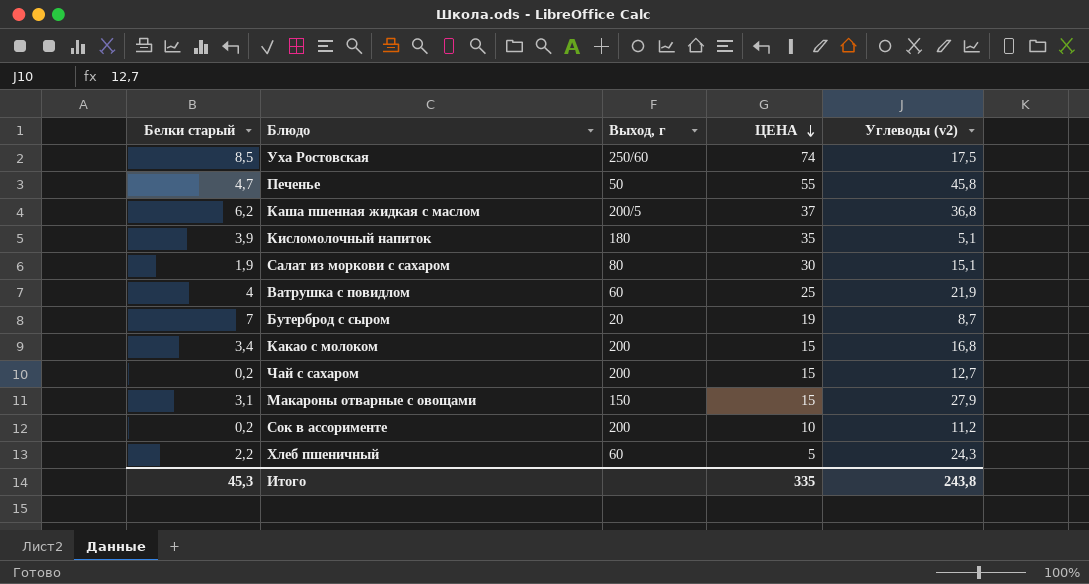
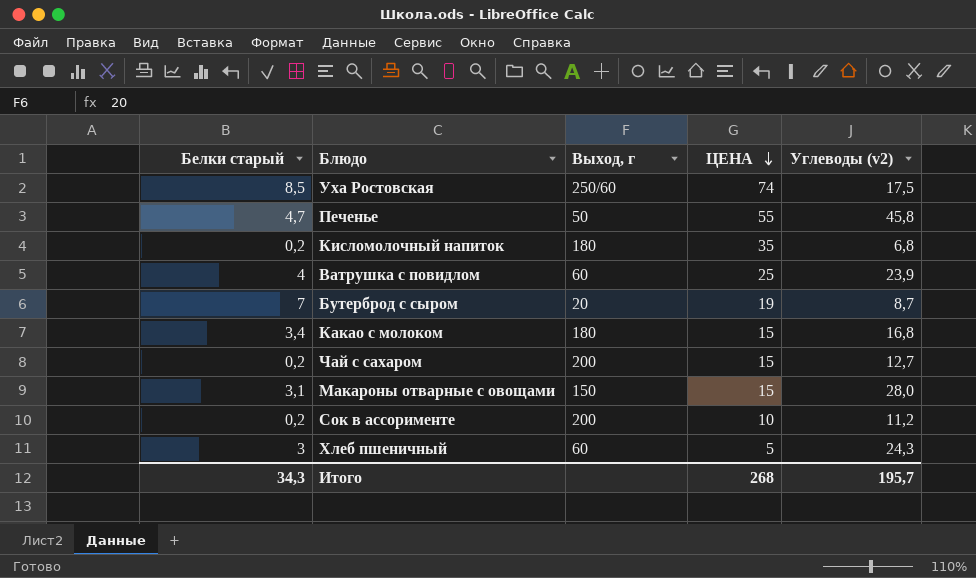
row Каша пшенная жидкая с маслом: 6,2 | 200/5 | 37 | 36,8 -> none
row Салат из моркови с сахаром: 1,9 | 80 | 30 | 15,1 -> none
Кисломолочный напиток | Белки старый: 3,9 -> 0,2
Кисломолочный напиток | Углеводы (v2): 5,1 -> 6,8
Ватрушка с повидлом | Углеводы (v2): 21,9 -> 23,9
Какао с молоком | Выход, г: 200 -> 180
Макароны отварные с овощами | Углеводы (v2): 27,9 -> 28,0
Хлеб пшеничный | Белки старый: 2,2 -> 3
Итого | Белки старый: 45,3 -> 34,3
Итого | ЦЕНА: 335 -> 268
Итого | Углеводы (v2): 243,8 -> 195,7

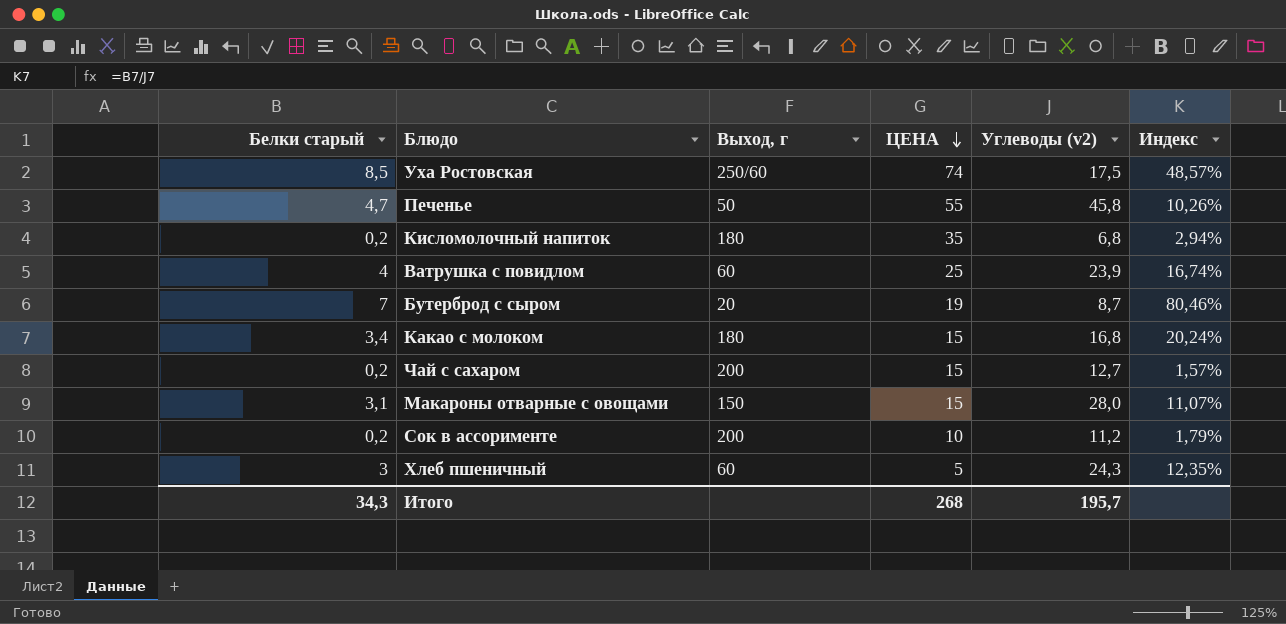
column Индекс | formula: none -> [Белки старый] / [Углеводы (v2)]

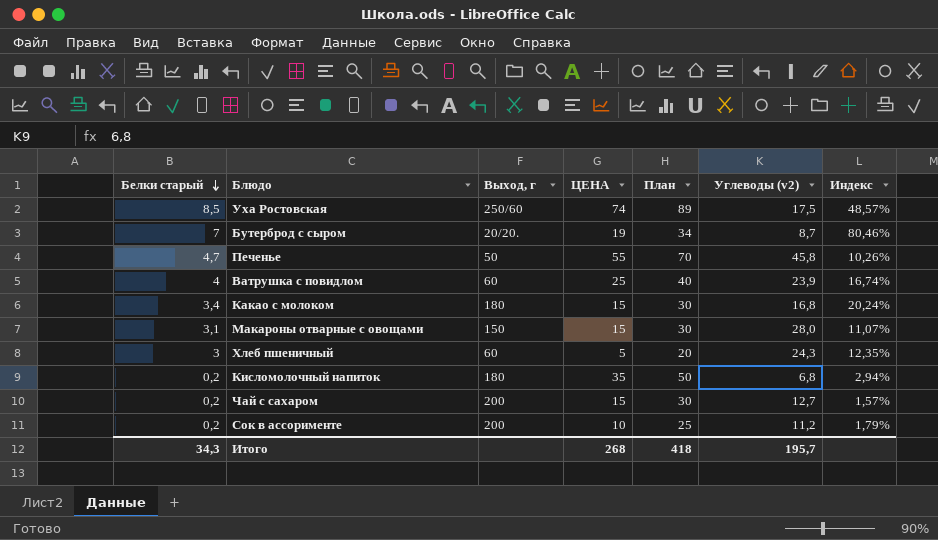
row order: ЦЕНА descending -> Белки старый descending
column План | formula: none -> [ЦЕНА] + 15
Бутерброд с сыром | Выход, г: 20 -> 20/20.

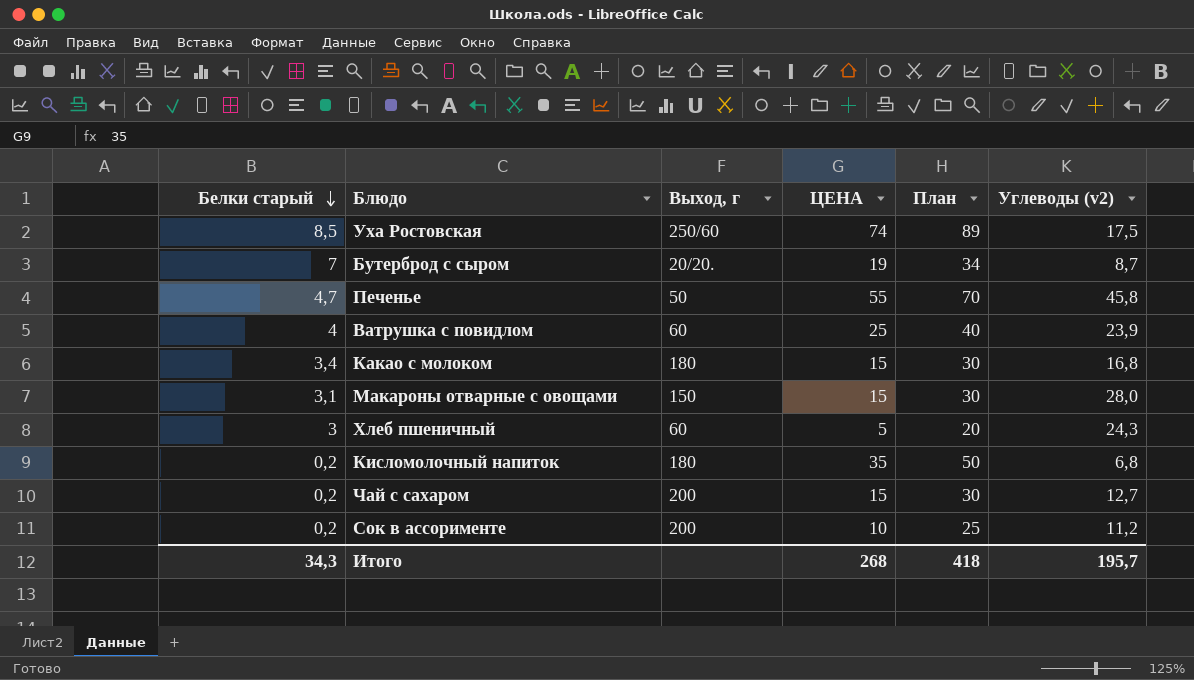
column Индекс | formula: [Белки старый] / [Углеводы (v2)] -> none

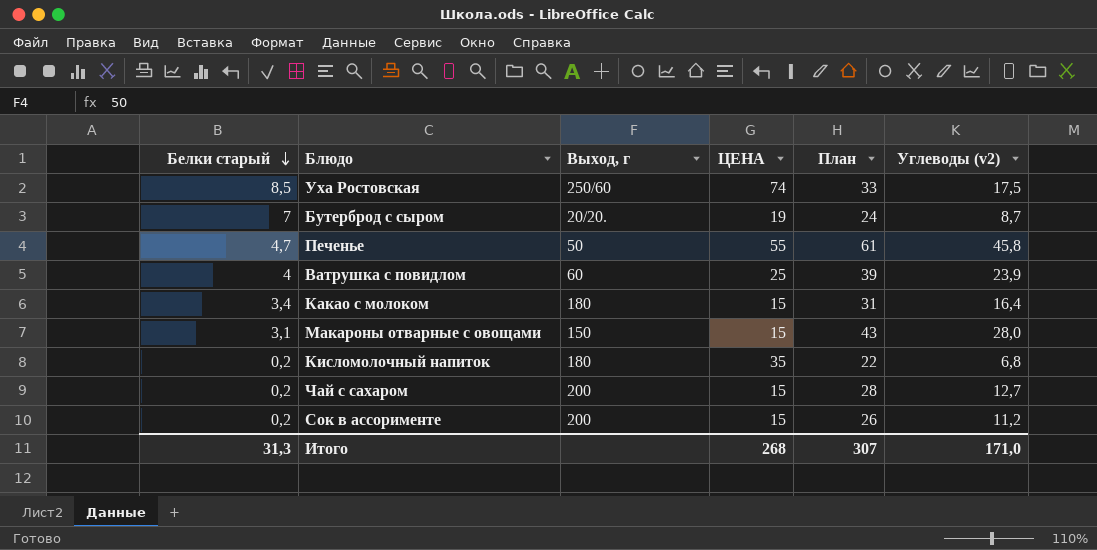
column План | formula: [ЦЕНА] + 15 -> [Углеводы (v2)] + 15
row Хлеб пшеничный: 3 | 60 | 5 | 20 | 24,3 -> none
Какао с молоком | Углеводы (v2): 16,8 -> 16,4
Сок в ассорименте | ЦЕНА: 10 -> 15
Итого | Белки старый: 34,3 -> 31,3
Итого | План: 418 -> 307
Итого | Углеводы (v2): 195,7 -> 171,0

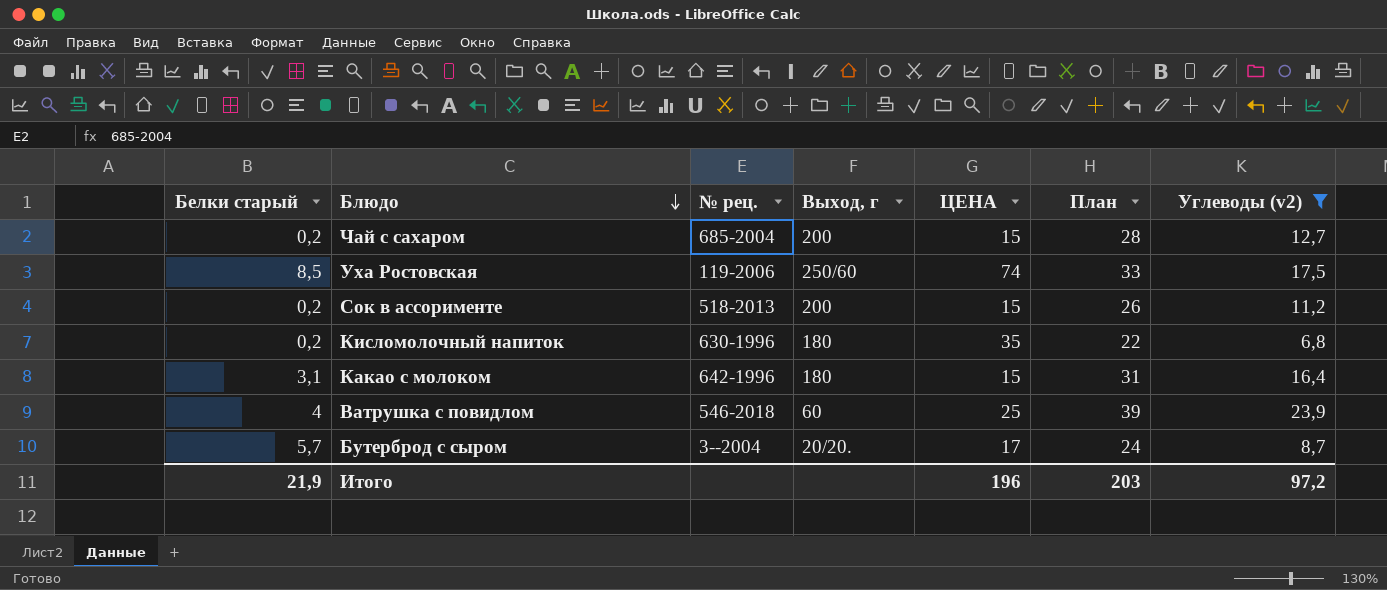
filter: none -> Углеводы (v2) <= 23,9
row order: Белки старый descending -> Блюдо descending
column № рец. | position: none -> 3
Какао с молоком | Белки старый: 3,4 -> 3,1
Бутерброд с сыром | Белки старый: 7 -> 5,7
Бутерброд с сыром | ЦЕНА: 19 -> 17
Итого | Белки старый: 31,3 -> 21,9
Итого | ЦЕНА: 268 -> 196
Итого | План: 307 -> 203
Итого | Углеводы (v2): 171,0 -> 97,2

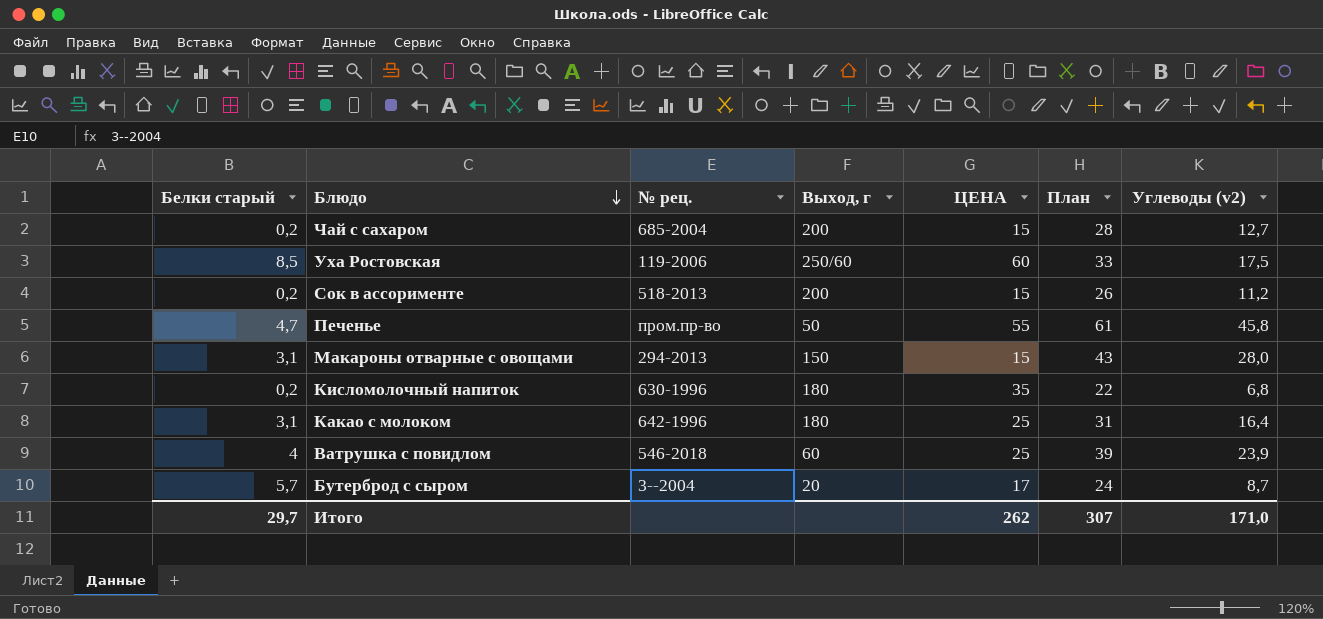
filter: Углеводы (v2) <= 23,9 -> none
Уха Ростовская | ЦЕНА: 74 -> 60
Какао с молоком | ЦЕНА: 15 -> 25
Бутерброд с сыром | Выход, г: 20/20. -> 20
Итого | Белки старый: 21,9 -> 29,7
Итого | ЦЕНА: 196 -> 262
Итого | План: 203 -> 307
Итого | Углеводы (v2): 97,2 -> 171,0

